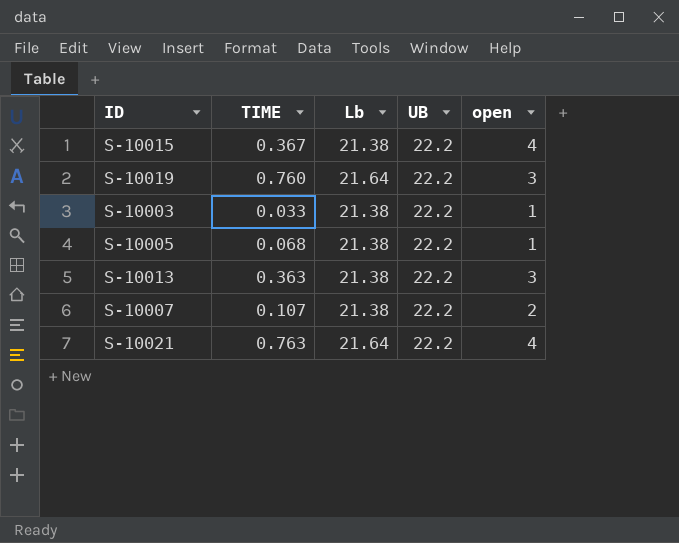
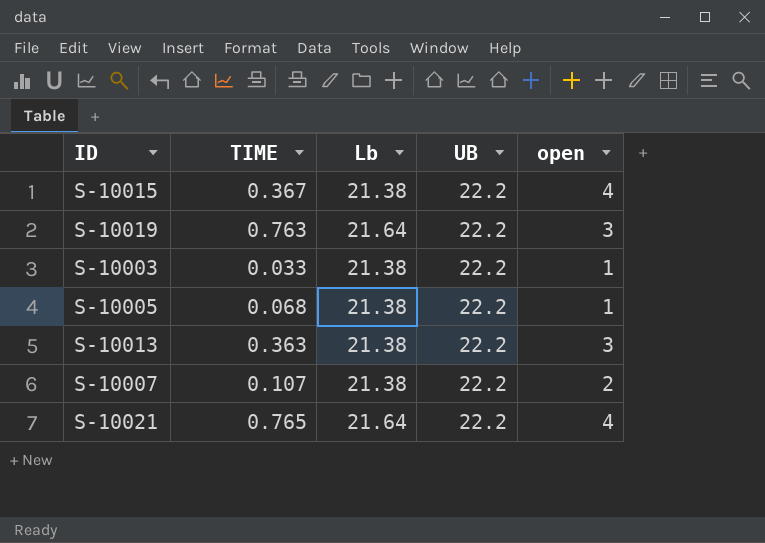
S-10019 | TIME: 0.760 -> 0.763
S-10021 | TIME: 0.763 -> 0.765

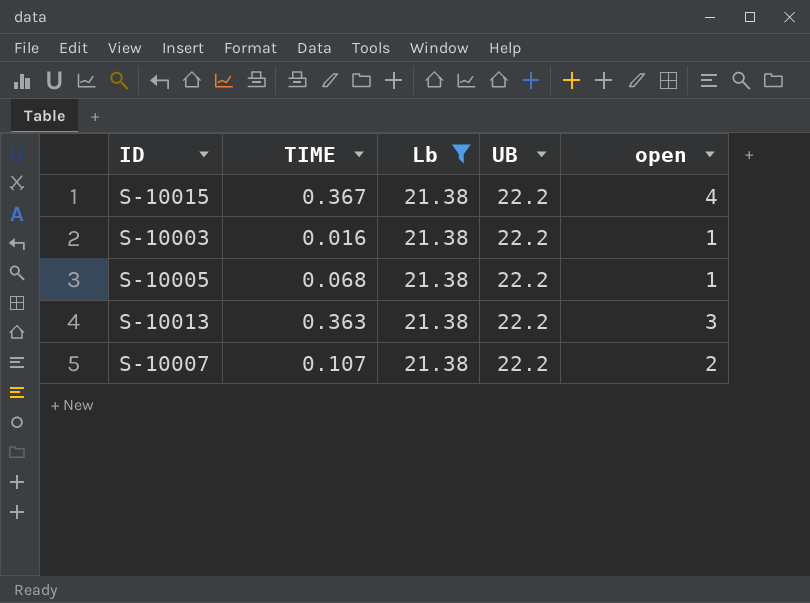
filter: none -> Lb = 21.38
S-10003 | TIME: 0.033 -> 0.016

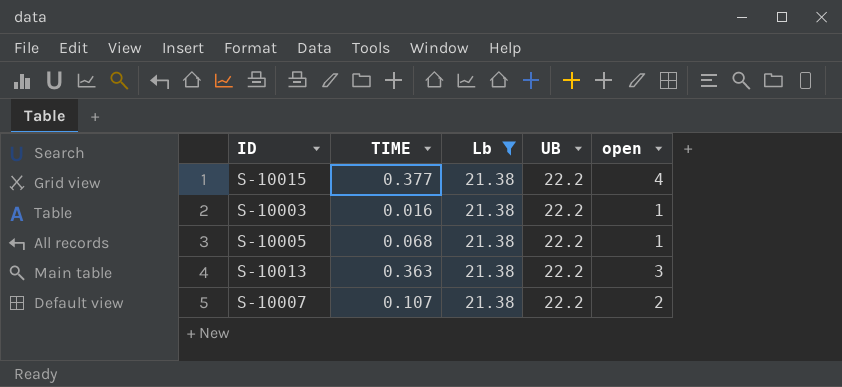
S-10015 | TIME: 0.367 -> 0.377

